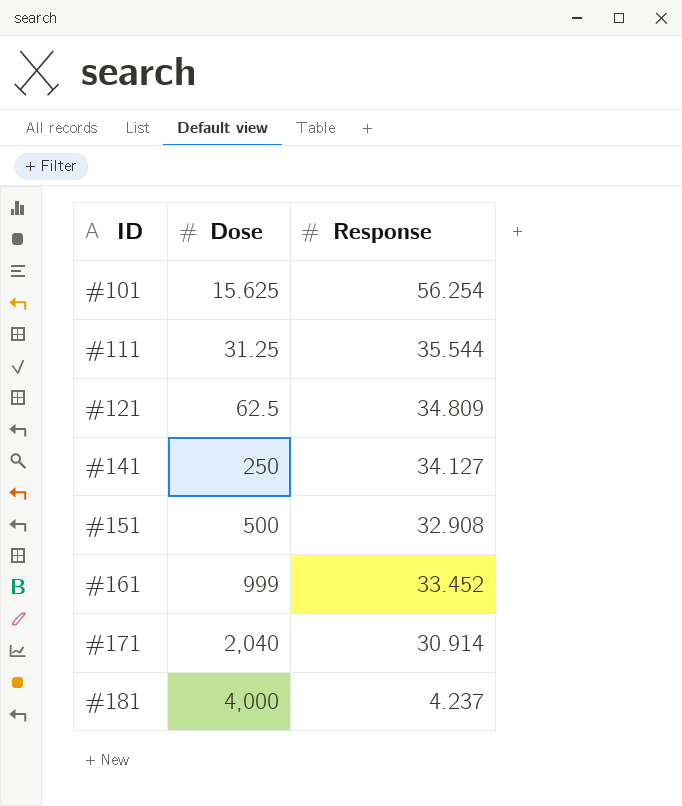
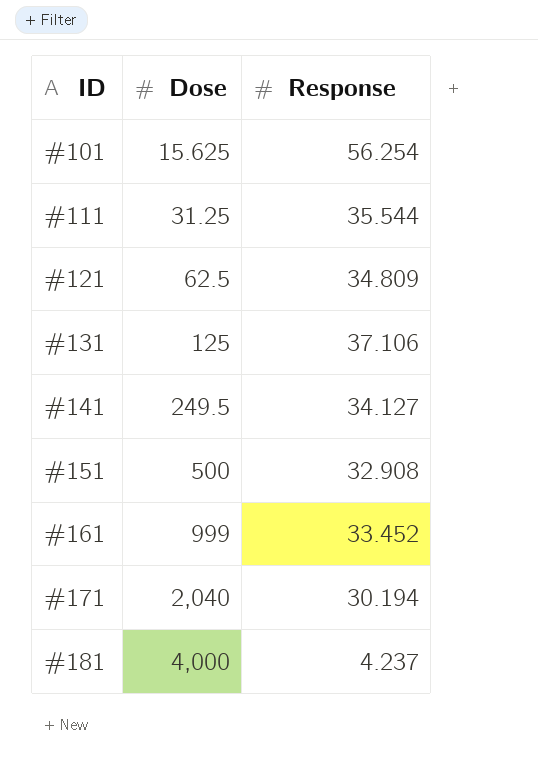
row #131: none -> 125 | 37.106
#141 | Dose: 250 -> 249.5
#171 | Response: 30.914 -> 30.194

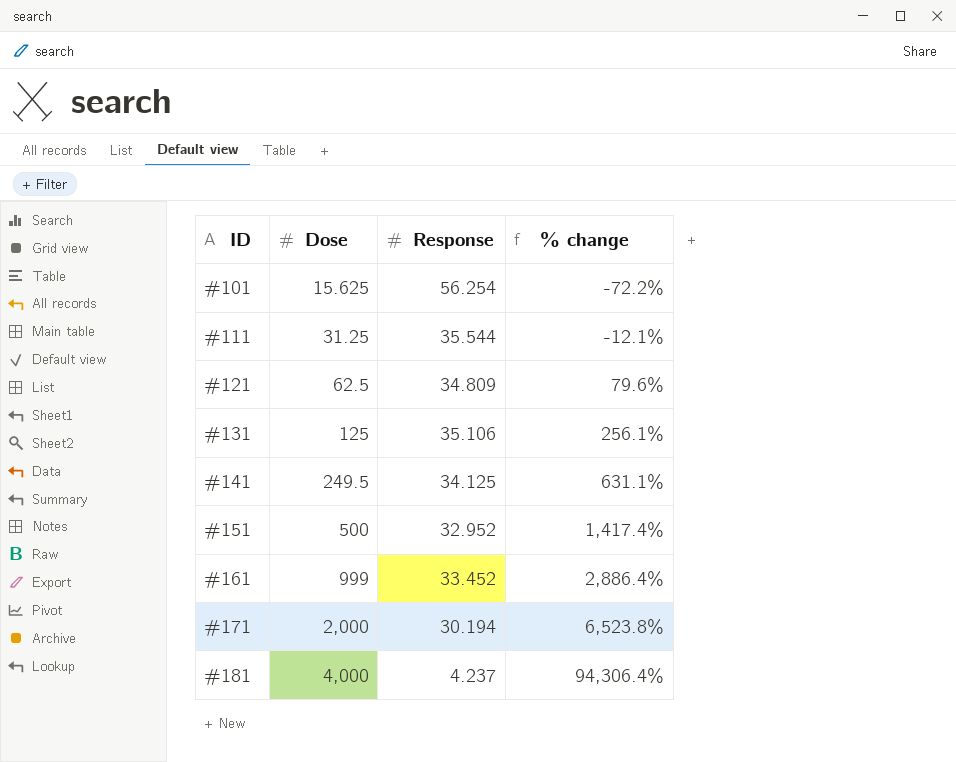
column % change | formula: none -> ([Dose] - [Response]) / [Response]
#131 | Response: 37.106 -> 35.106
#141 | Response: 34.127 -> 34.125
#151 | Response: 32.908 -> 32.952
#171 | Dose: 2,040 -> 2,000

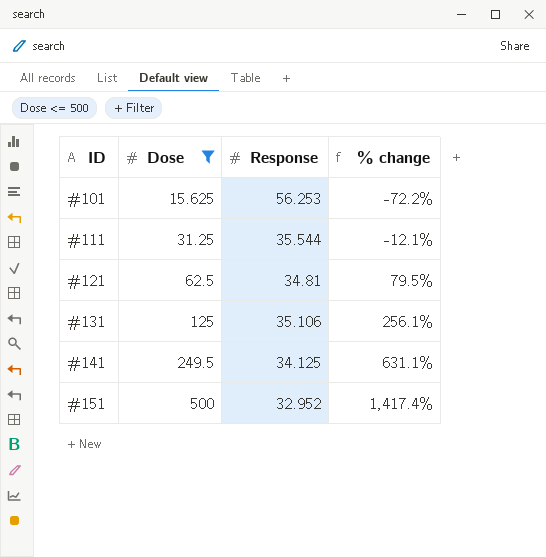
filter: none -> Dose <= 500
#101 | Response: 56.254 -> 56.253
#121 | Response: 34.809 -> 34.81
#121 | % change: 79.6% -> 79.5%

